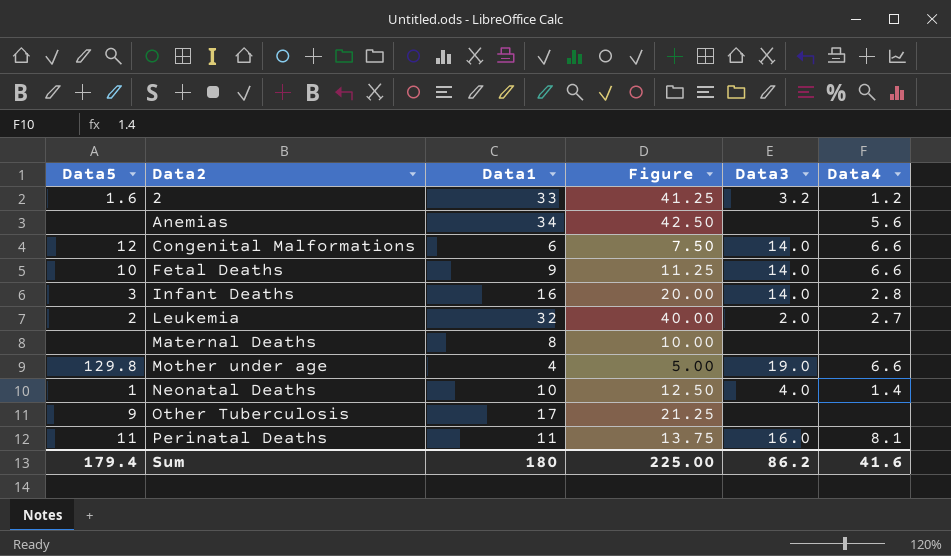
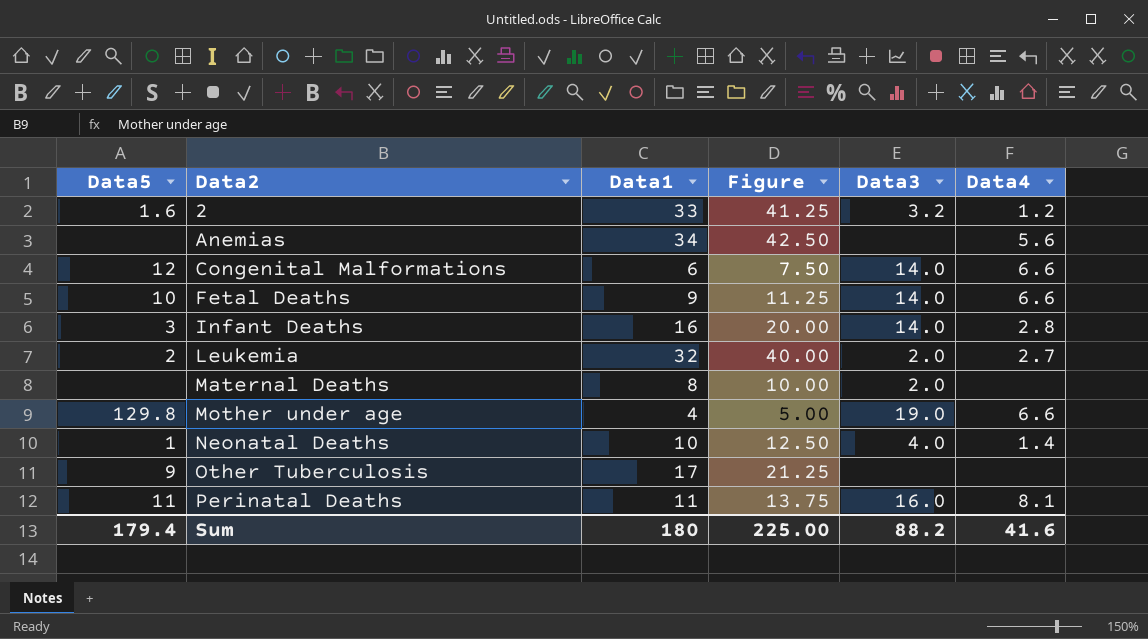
Maternal Deaths | Data3: none -> 2.0
Sum | Data3: 86.2 -> 88.2

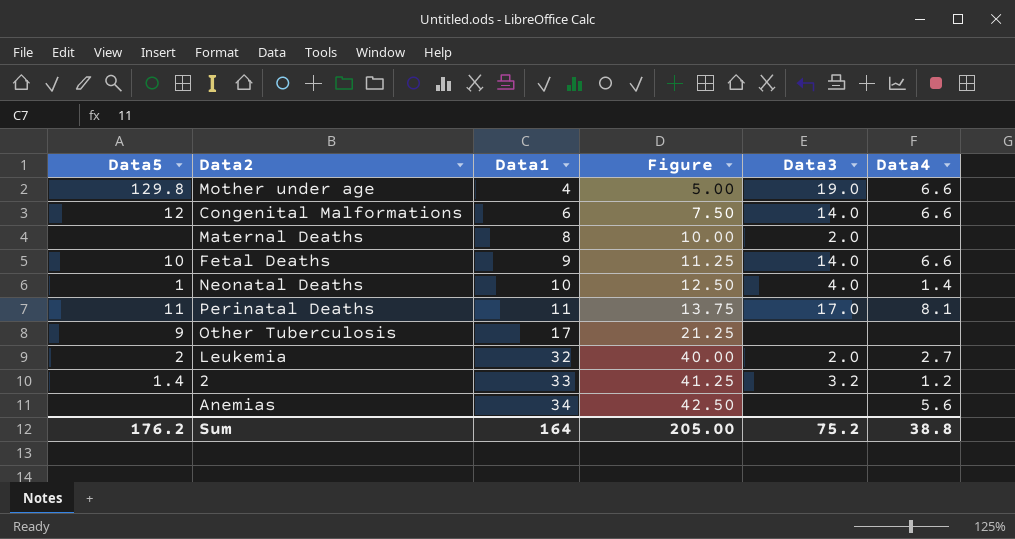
row order: Data2 ascending -> Data1 ascending
row Infant Deaths: 3 | 16 | 20.00 | 14.0 | 2.8 -> none
Perinatal Deaths | Data3: 16.0 -> 17.0
2 | Data5: 1.6 -> 1.4
Sum | Data5: 179.4 -> 176.2
Sum | Data1: 180 -> 164
Sum | Figure: 225.00 -> 205.00
Sum | Data3: 88.2 -> 75.2
Sum | Data4: 41.6 -> 38.8

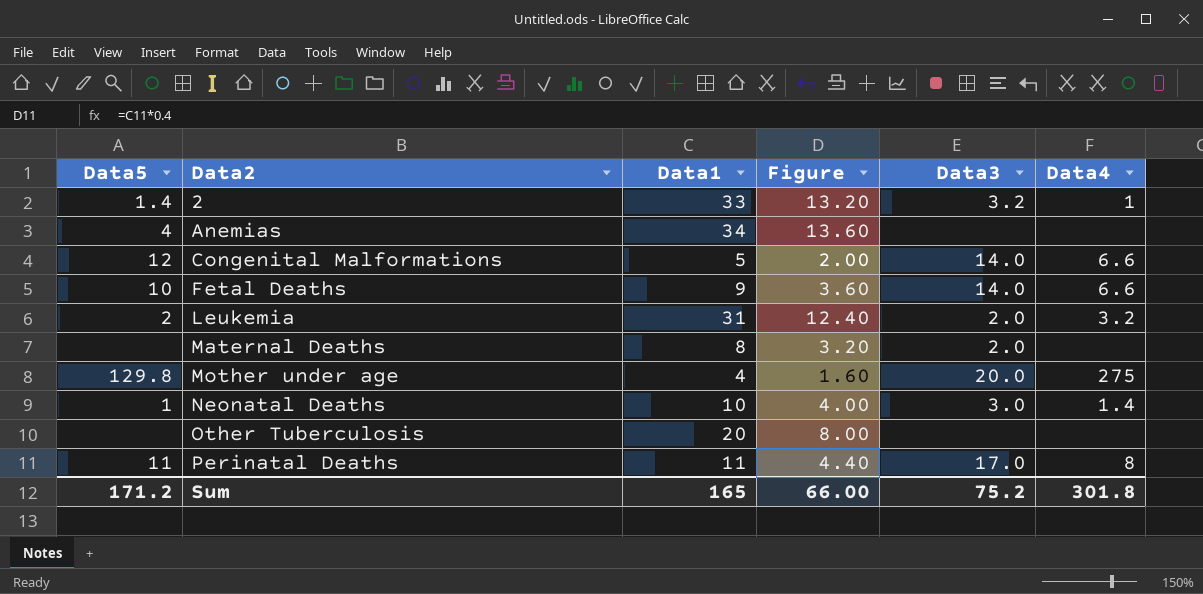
row order: Data1 ascending -> Data2 ascending
column Figure | formula: [Data1] * 1.25 -> [Data1] * 0.4
2 | Data4: 1.2 -> 1
Anemias | Data5: none -> 4
Anemias | Data4: 5.6 -> none
Congenital Malformations | Data1: 6 -> 5
Leukemia | Data1: 32 -> 31
Leukemia | Data4: 2.7 -> 3.2
Mother under age | Data3: 19.0 -> 20.0
Mother under age | Data4: 6.6 -> 275
Neonatal Deaths | Data3: 4.0 -> 3.0
Other Tuberculosis | Data5: 9 -> none
Other Tuberculosis | Data1: 17 -> 20
Perinatal Deaths | Data4: 8.1 -> 8
Sum | Data5: 176.2 -> 171.2
Sum | Data1: 164 -> 165
Sum | Figure: 205.00 -> 66.00
Sum | Data4: 38.8 -> 301.8

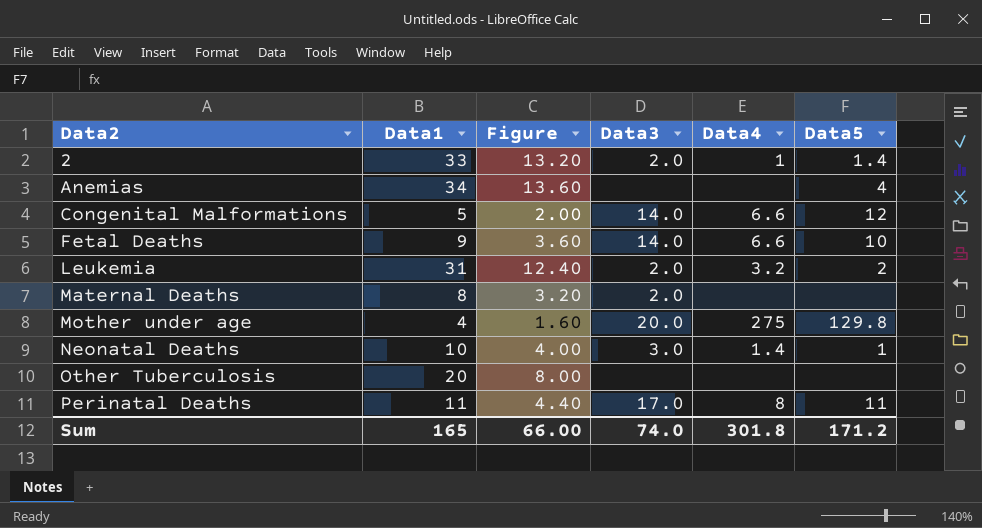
column Data5 | position: 1 -> 6
2 | Data3: 3.2 -> 2.0
Sum | Data3: 75.2 -> 74.0

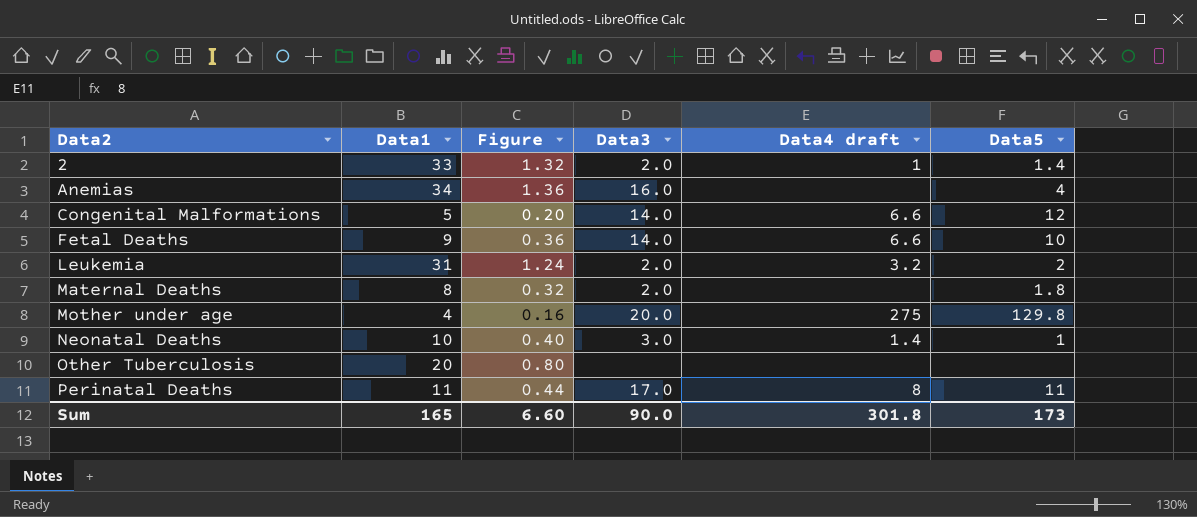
column Figure | formula: [Data1] * 0.4 -> [Data1] * 0.04
column name: Data4 -> Data4 draft
Anemias | Data3: none -> 16.0
Maternal Deaths | Data5: none -> 1.8
Sum | Figure: 66.00 -> 6.60
Sum | Data3: 74.0 -> 90.0
Sum | Data5: 171.2 -> 173

